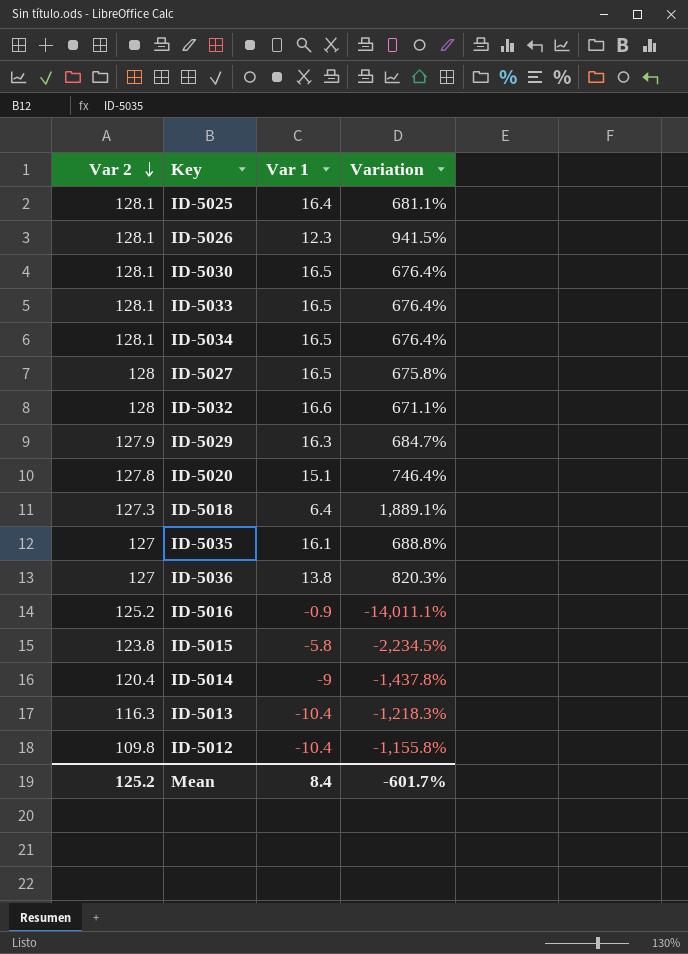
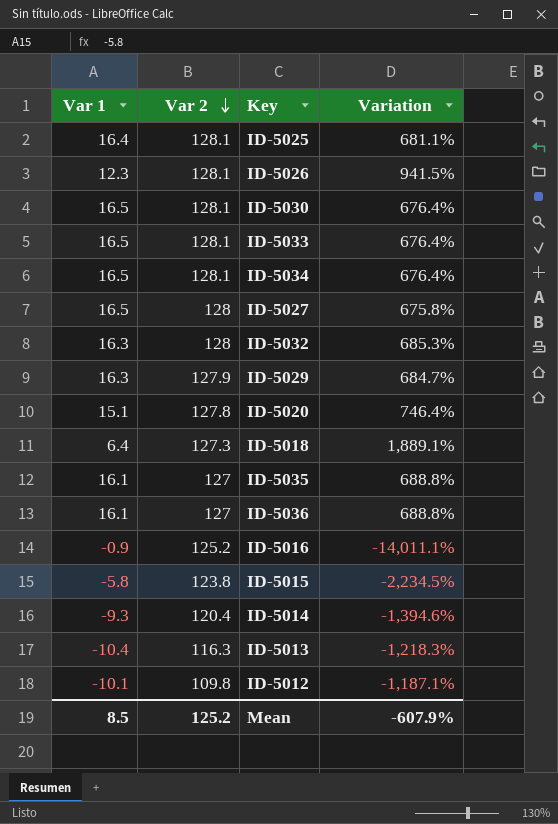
column Var 1 | position: 3 -> 1
ID-5032 | Var 1: 16.6 -> 16.3
ID-5032 | Variation: 671.1% -> 685.3%
ID-5036 | Var 1: 13.8 -> 16.1
ID-5036 | Variation: 820.3% -> 688.8%
ID-5014 | Var 1: -9 -> -9.3
ID-5014 | Variation: -1,437.8% -> -1,394.6%
ID-5012 | Var 1: -10.4 -> -10.1
ID-5012 | Variation: -1,155.8% -> -1,187.1%
Mean | Var 1: 8.4 -> 8.5
Mean | Variation: -601.7% -> -607.9%

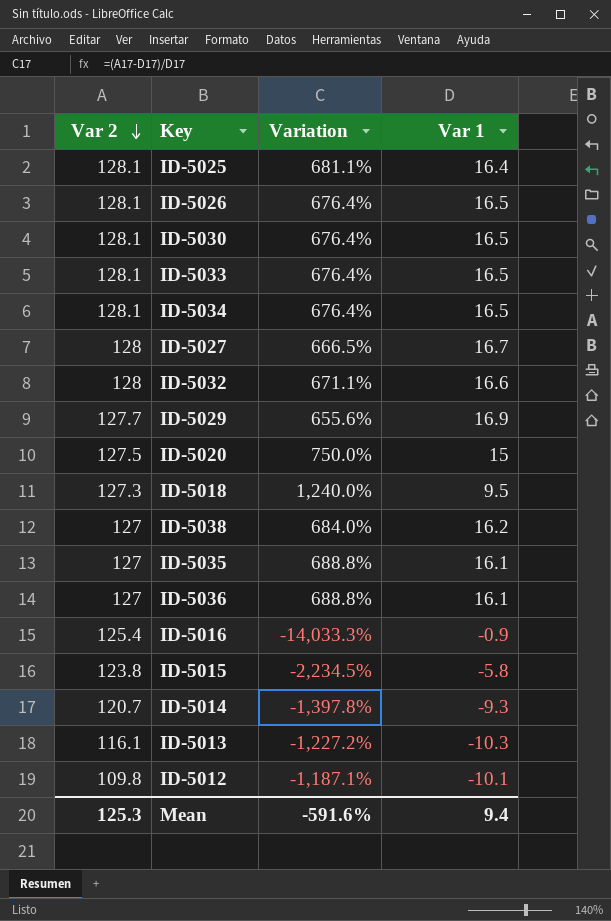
column Var 1 | position: 1 -> 4
ID-5026 | Variation: 941.5% -> 676.4%
ID-5026 | Var 1: 12.3 -> 16.5
ID-5027 | Variation: 675.8% -> 666.5%
ID-5027 | Var 1: 16.5 -> 16.7
ID-5032 | Variation: 685.3% -> 671.1%
ID-5032 | Var 1: 16.3 -> 16.6
ID-5029 | Var 2: 127.9 -> 127.7
ID-5029 | Variation: 684.7% -> 655.6%
ID-5029 | Var 1: 16.3 -> 16.9
ID-5020 | Var 2: 127.8 -> 127.5
ID-5020 | Variation: 746.4% -> 750.0%
ID-5020 | Var 1: 15.1 -> 15
ID-5018 | Variation: 1,889.1% -> 1,240.0%
ID-5018 | Var 1: 6.4 -> 9.5
row ID-5038: none -> 127 | 684.0% | 16.2
ID-5016 | Var 2: 125.2 -> 125.4
ID-5016 | Variation: -14,011.1% -> -14,033.3%
ID-5014 | Var 2: 120.4 -> 120.7
ID-5014 | Variation: -1,394.6% -> -1,397.8%
ID-5013 | Var 2: 116.3 -> 116.1
ID-5013 | Variation: -1,218.3% -> -1,227.2%
ID-5013 | Var 1: -10.4 -> -10.3
Mean | Var 2: 125.2 -> 125.3
Mean | Variation: -607.9% -> -591.6%
Mean | Var 1: 8.5 -> 9.4

